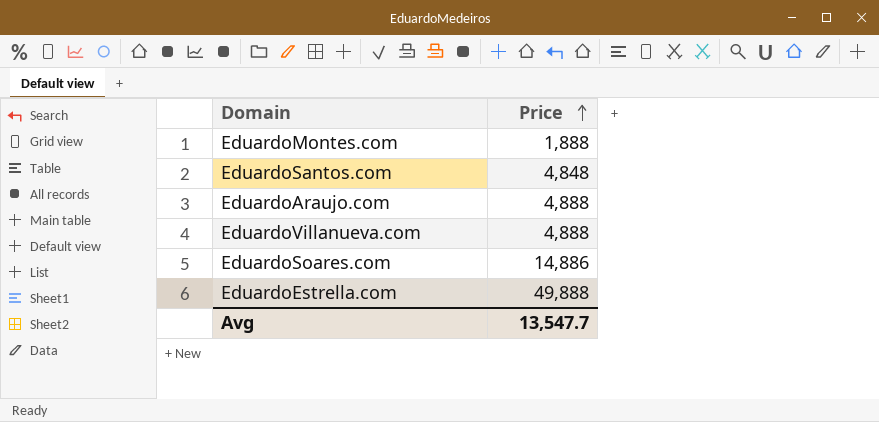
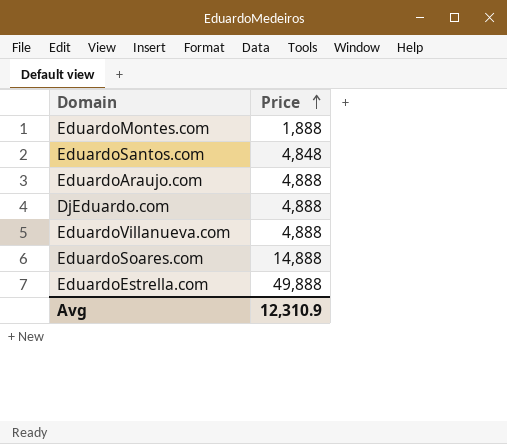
row DjEduardo.com: none -> 4,888
EduardoSoares.com | Price: 14,886 -> 14,888
Avg | Price: 13,547.7 -> 12,310.9

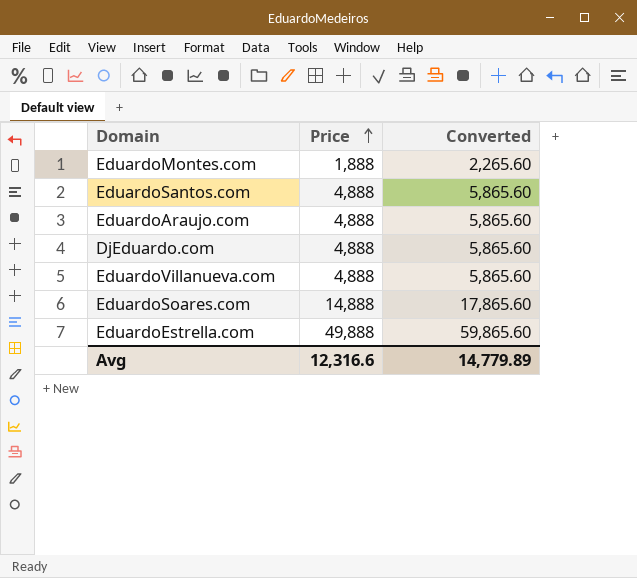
column Converted | formula: none -> [Price] * 1.2
EduardoSantos.com | Price: 4,848 -> 4,888
Avg | Price: 12,310.9 -> 12,316.6

